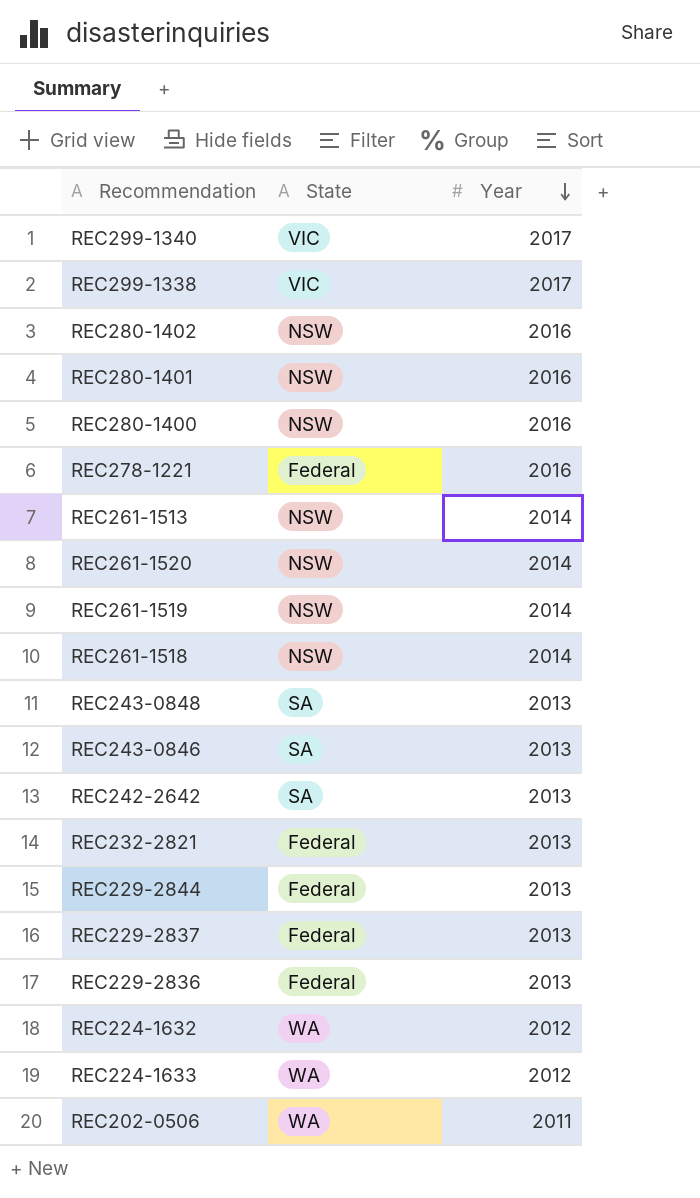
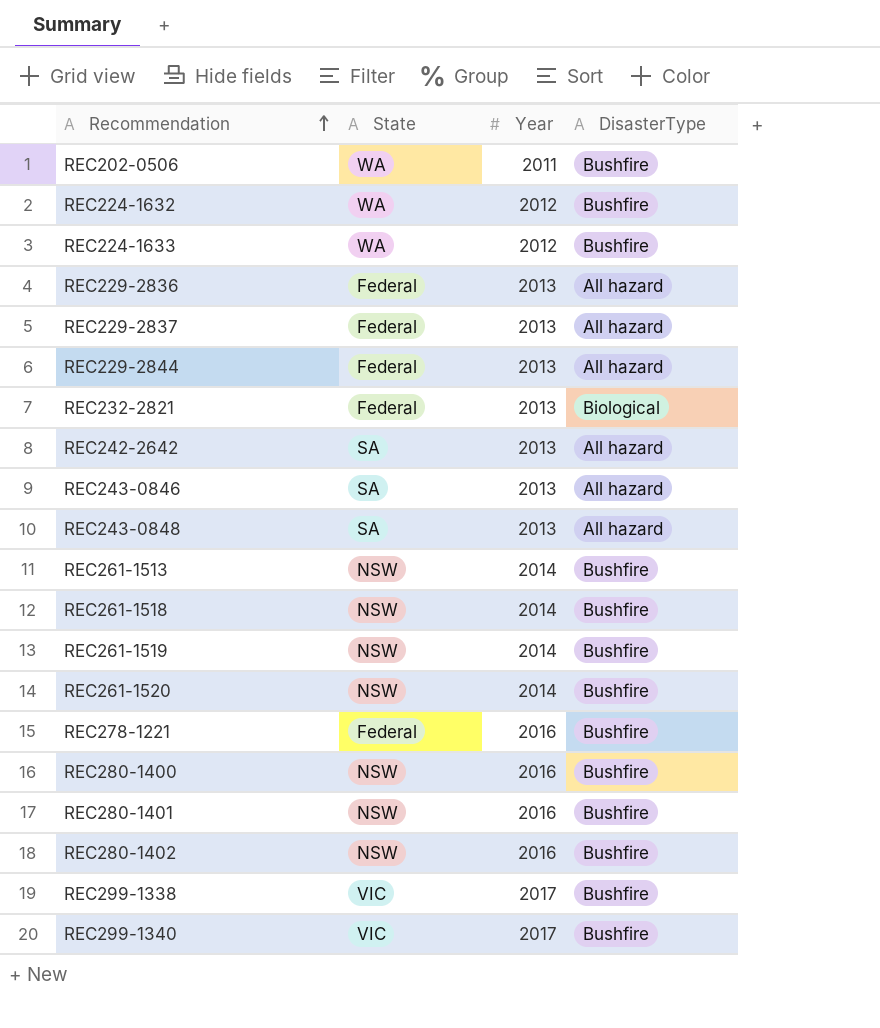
row order: Year descending -> Recommendation ascending
column DisasterType | position: none -> 4

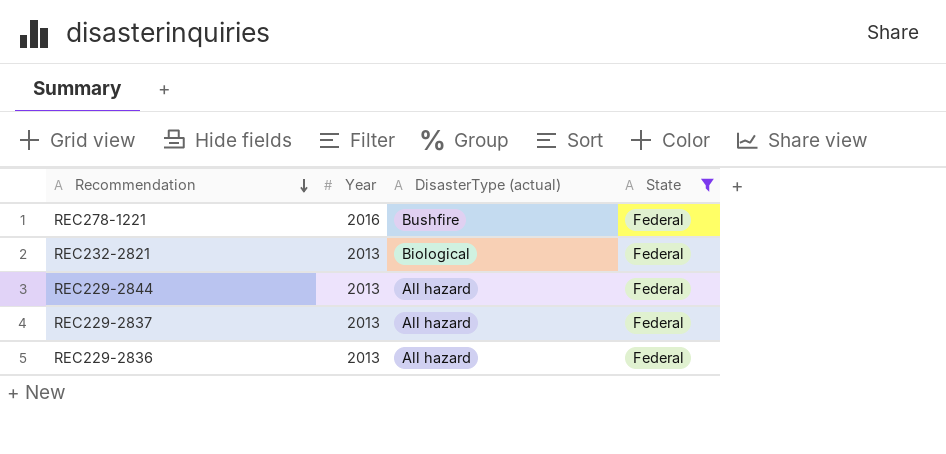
filter: none -> State = Federal
row order: Recommendation ascending -> Recommendation descending
column name: DisasterType -> DisasterType (actual)
column State | position: 2 -> 4

